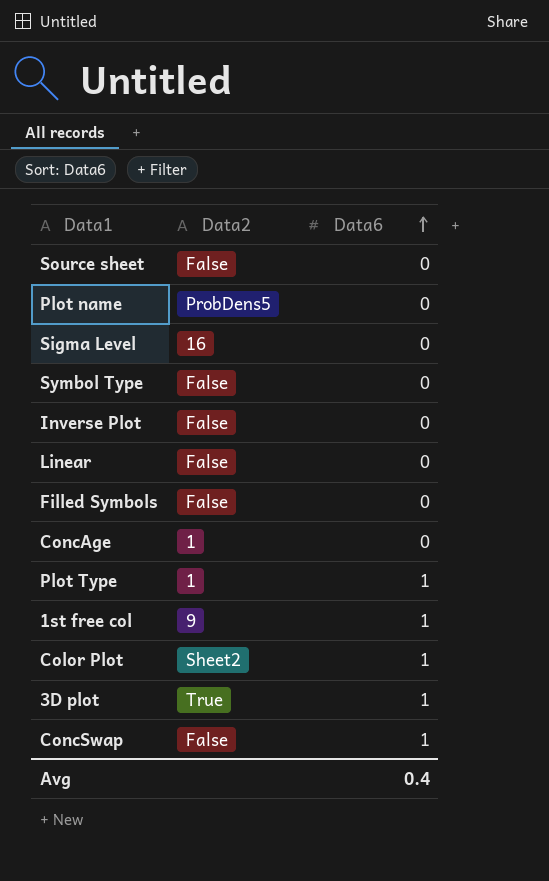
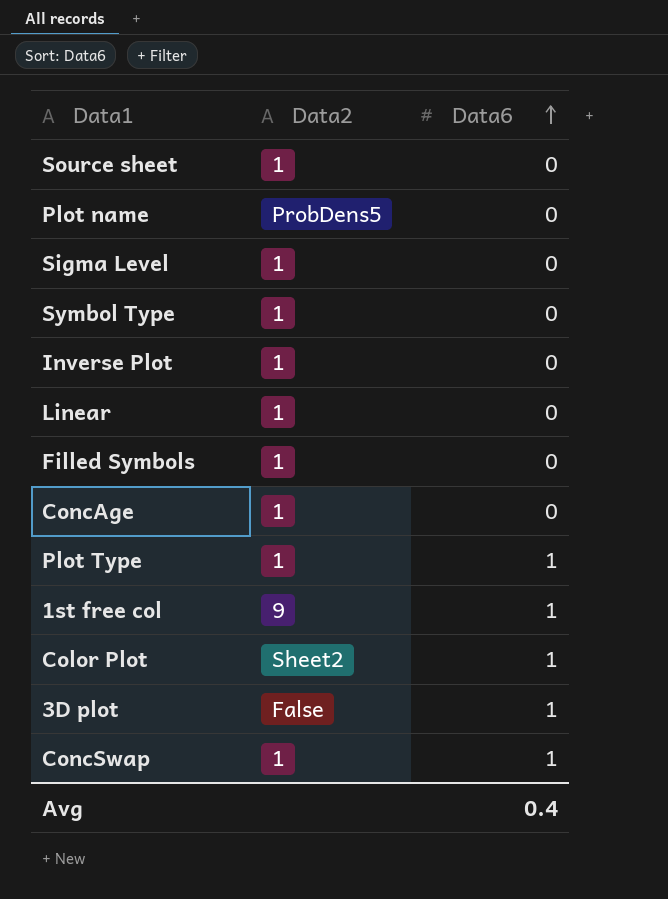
Source sheet | Data2: False -> 1
Sigma Level | Data2: 16 -> 1
Symbol Type | Data2: False -> 1
Inverse Plot | Data2: False -> 1
Linear | Data2: False -> 1
Filled Symbols | Data2: False -> 1
3D plot | Data2: True -> False
ConcSwap | Data2: False -> 1

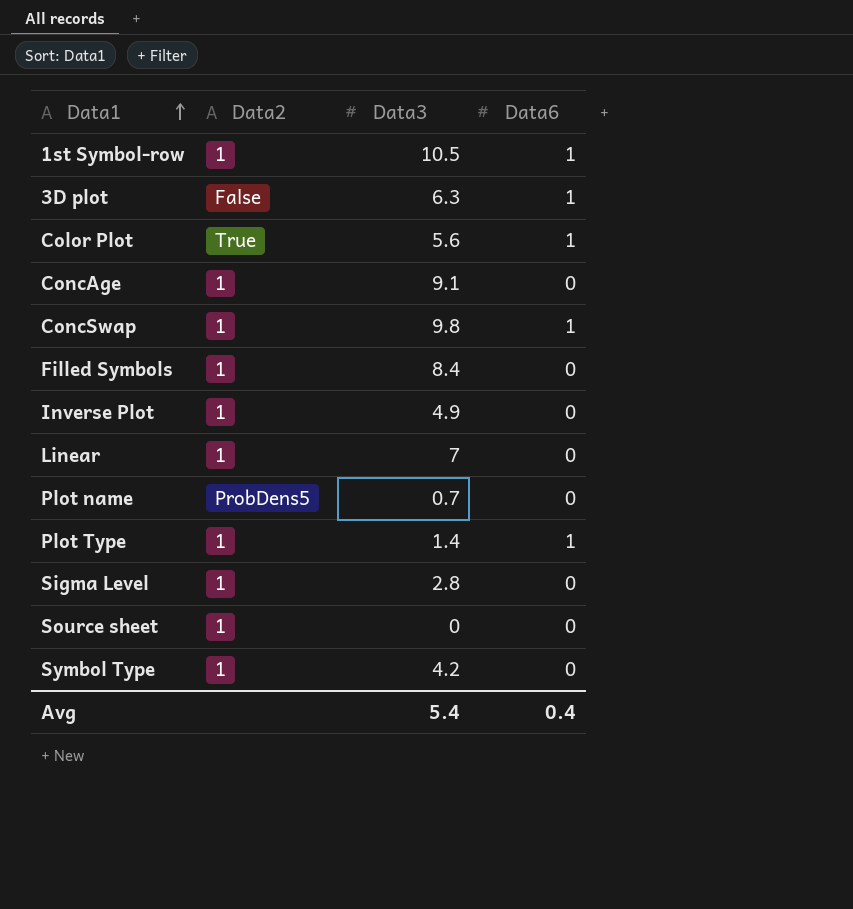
row order: Data6 ascending -> Data1 ascending
column Data3 | position: none -> 3
row 1st free col: 9 | 1 -> none
row 1st Symbol-row: none -> 1 | 10.5 | 1
Color Plot | Data2: Sheet2 -> True

